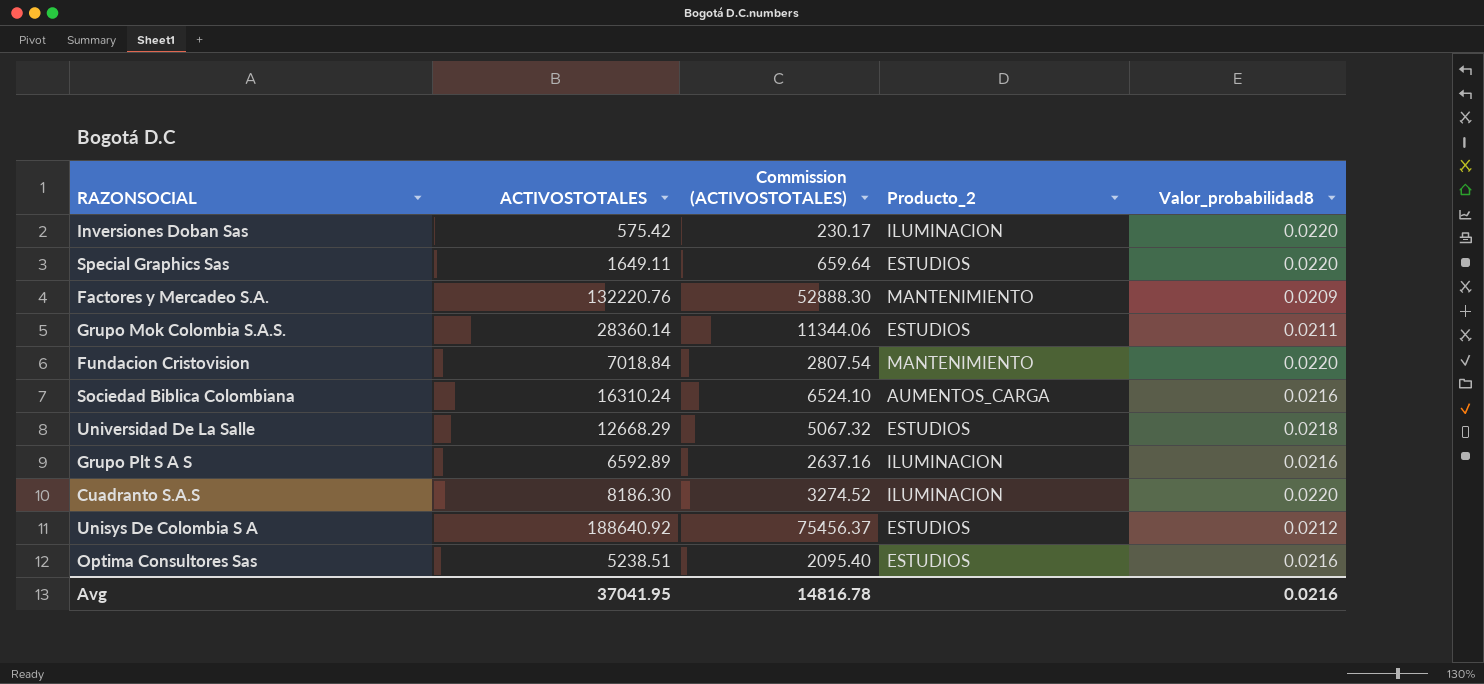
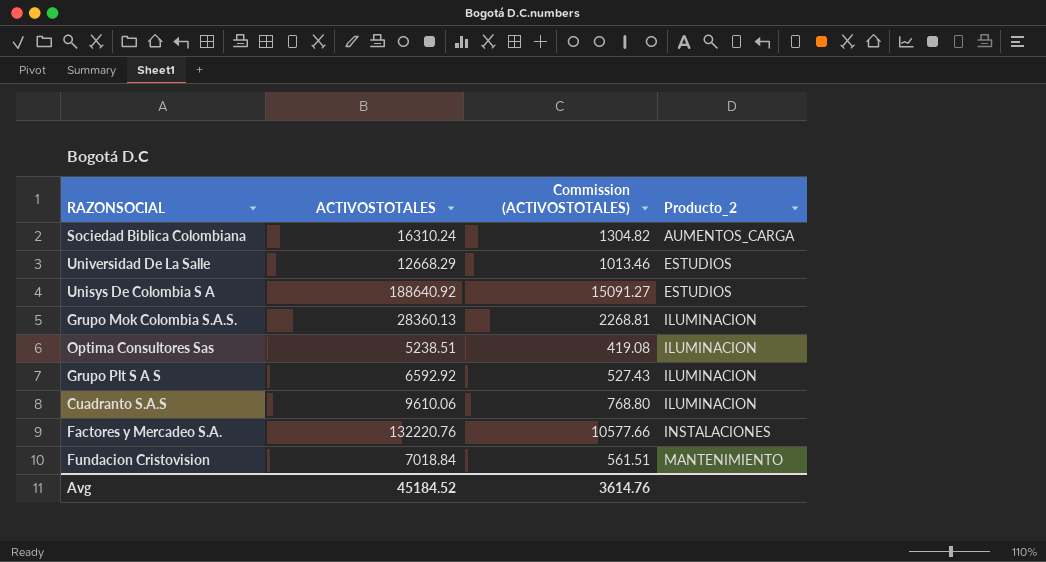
row order: none -> Producto_2 ascending
column Valor_probabilidad8 | position: 5 -> none
column Commission (ACTIVOSTOTALES) | formula: [ACTIVOSTOTALES] * 0.4 -> [ACTIVOSTOTALES] * 0.08
row Inversiones Doban Sas: 575.42 | 230.17 | ILUMINACION | 0.0220 -> none
row Special Graphics Sas: 1649.11 | 659.64 | ESTUDIOS | 0.0220 -> none
Grupo Mok Colombia S.A.S. | ACTIVOSTOTALES: 28360.14 -> 28360.13
Grupo Mok Colombia S.A.S. | Producto_2: ESTUDIOS -> ILUMINACION
Optima Consultores Sas | Producto_2: ESTUDIOS -> ILUMINACION
Grupo Plt S A S | ACTIVOSTOTALES: 6592.89 -> 6592.92
Cuadranto S.A.S | ACTIVOSTOTALES: 8186.30 -> 9610.06
Factores y Mercadeo S.A. | Producto_2: MANTENIMIENTO -> INSTALACIONES
Avg | ACTIVOSTOTALES: 37041.95 -> 45184.52
Avg | Commission (ACTIVOSTOTALES): 14816.78 -> 3614.76

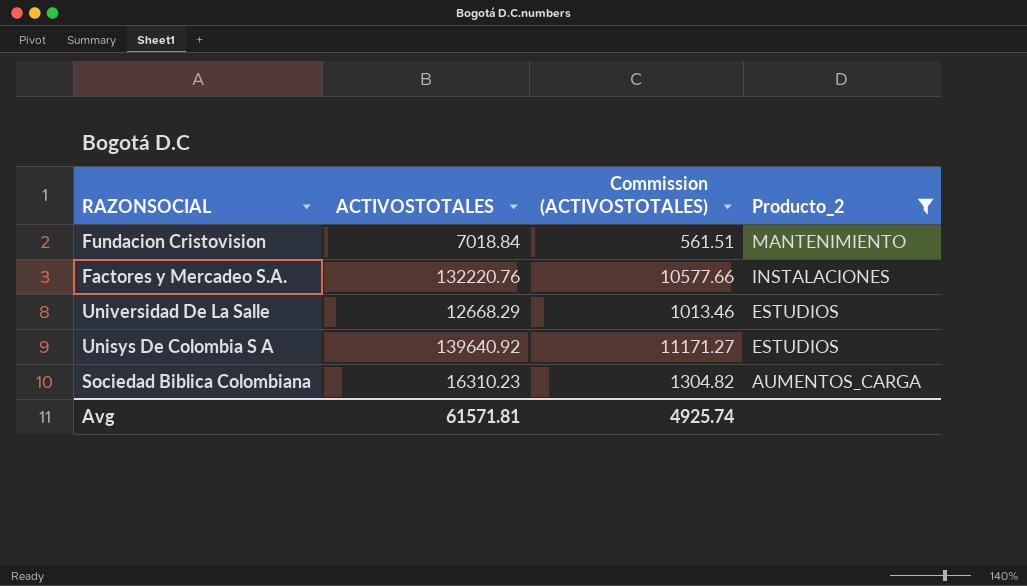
filter: none -> Producto_2 != ILUMINACION
row order: Producto_2 ascending -> Producto_2 descending
Unisys De Colombia S A | ACTIVOSTOTALES: 188640.92 -> 139640.92
Unisys De Colombia S A | Commission (ACTIVOSTOTALES): 15091.27 -> 11171.27
Sociedad Biblica Colombiana | ACTIVOSTOTALES: 16310.24 -> 16310.23
Avg | ACTIVOSTOTALES: 45184.52 -> 61571.81
Avg | Commission (ACTIVOSTOTALES): 3614.76 -> 4925.74

